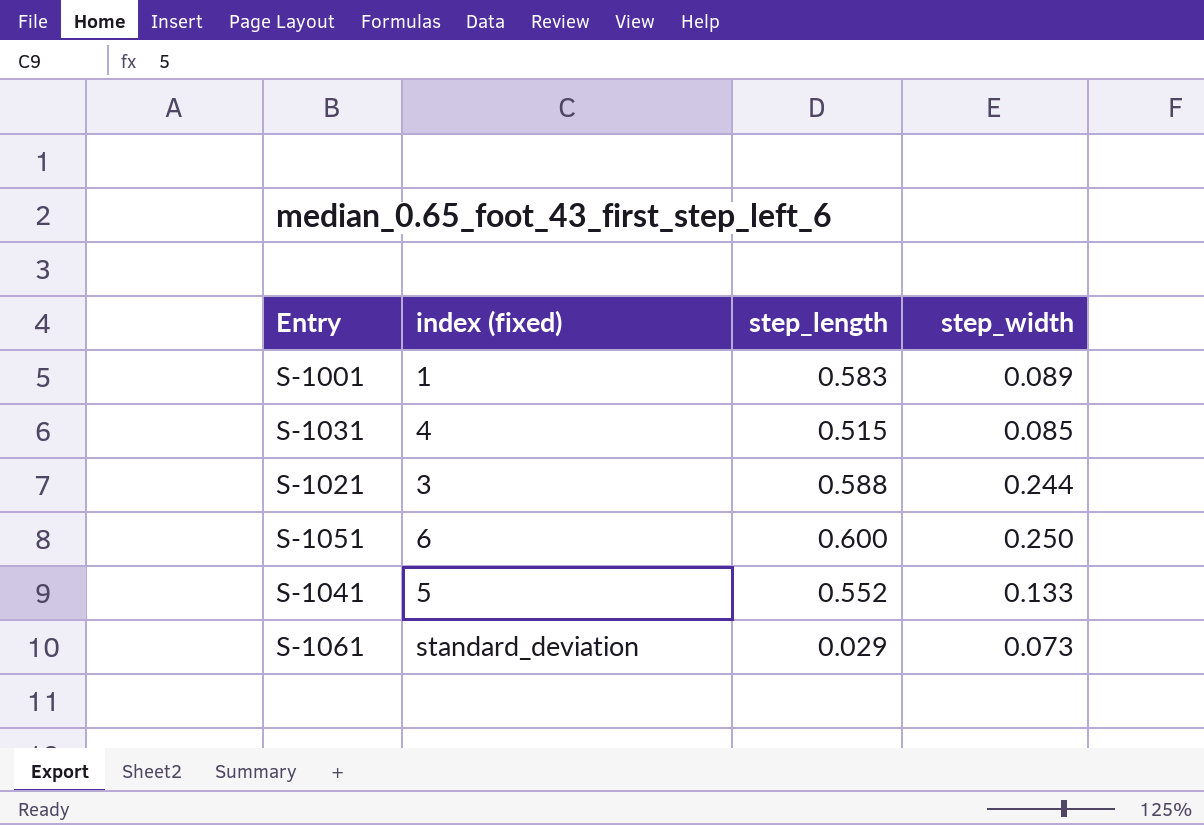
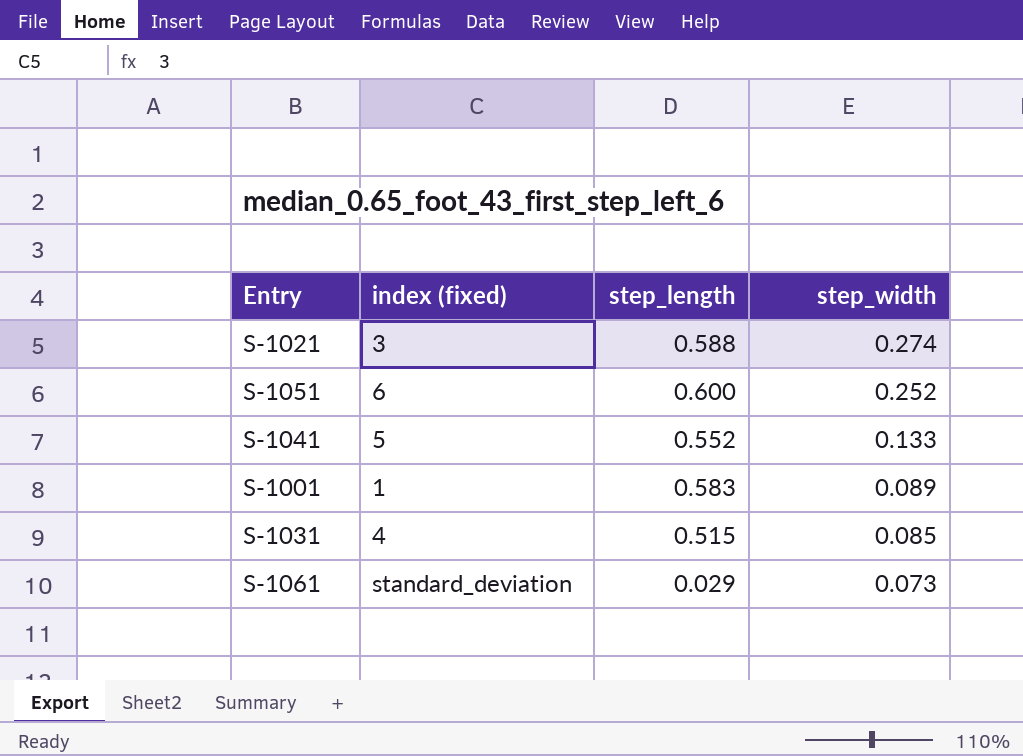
row order: none -> step_width descending
S-1021 | step_width: 0.244 -> 0.274
S-1051 | step_width: 0.250 -> 0.252

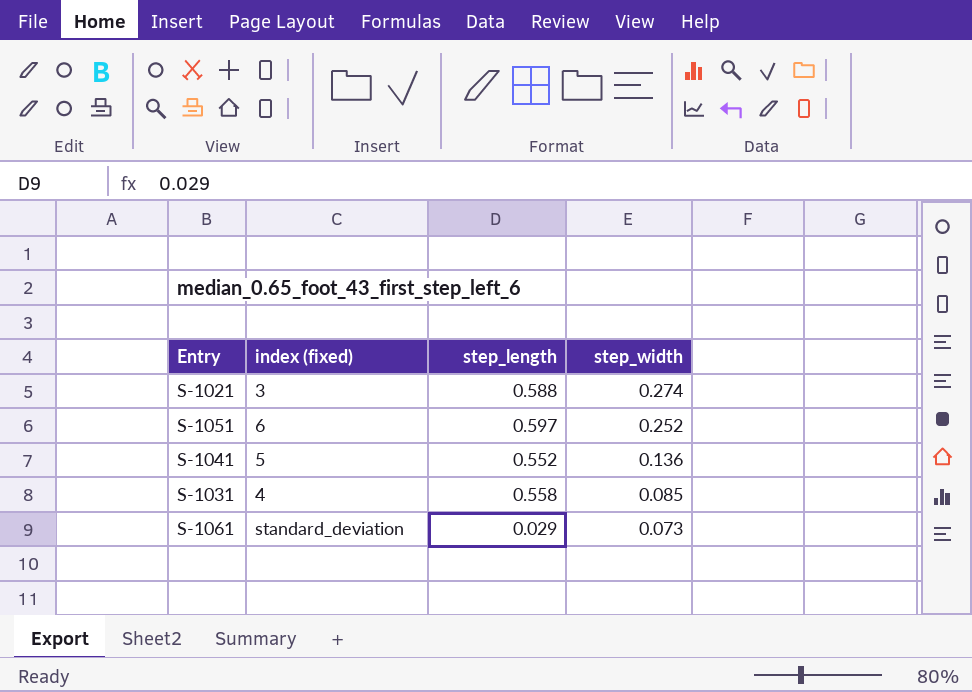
row S-1001: 1 | 0.583 | 0.089 -> none
S-1051 | step_length: 0.600 -> 0.597
S-1041 | step_width: 0.133 -> 0.136
S-1031 | step_length: 0.515 -> 0.558

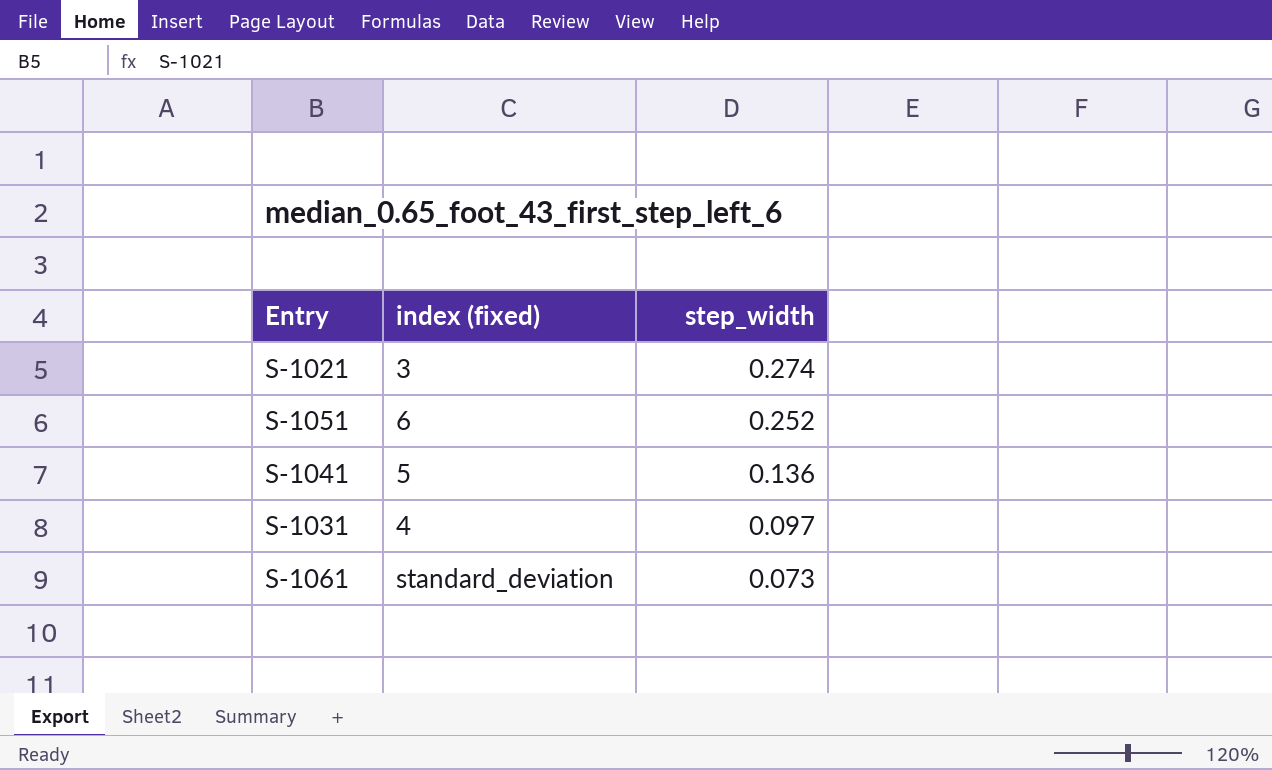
column step_length | position: 3 -> none
S-1031 | step_width: 0.085 -> 0.097

